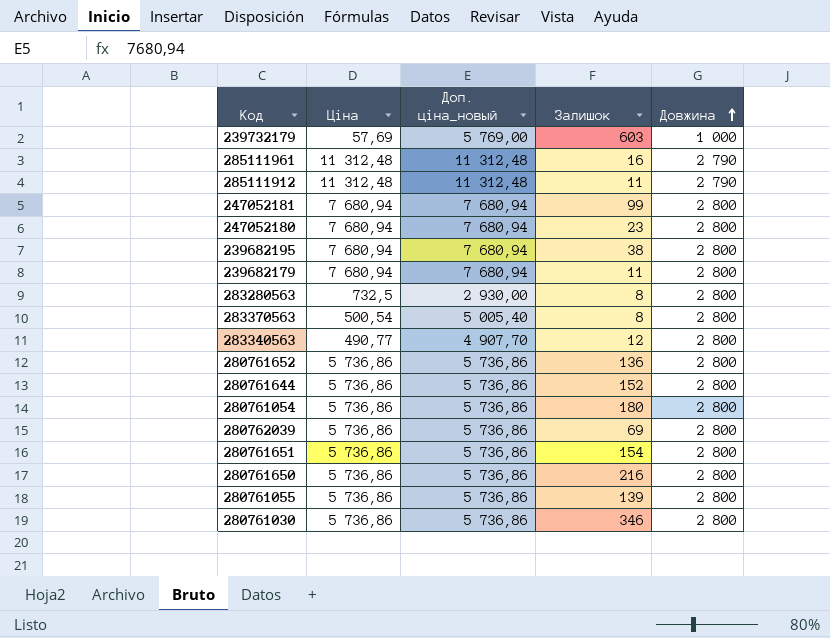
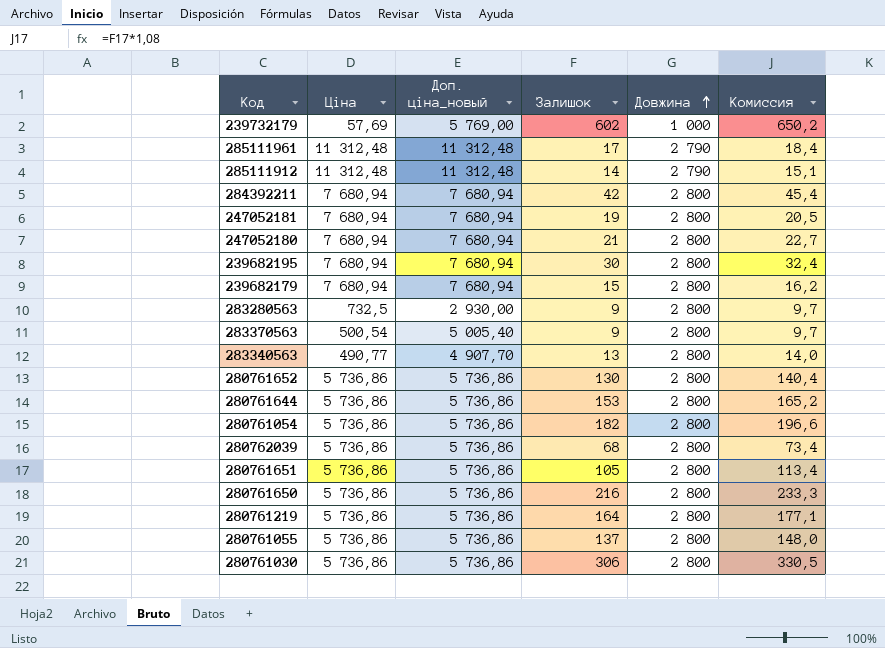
column Комиссия | formula: none -> [Залишок] * 1,08
239732179 | Залишок: 603 -> 602
285111961 | Залишок: 16 -> 17
285111912 | Залишок: 11 -> 14
row 284392211: none -> 7 680,94 | 7 680,94 | 42 | 2 800 | 45,4
247052181 | Залишок: 99 -> 19
247052180 | Залишок: 23 -> 21
239682195 | Залишок: 38 -> 30
239682179 | Залишок: 11 -> 15
283280563 | Залишок: 8 -> 9
283370563 | Залишок: 8 -> 9
283340563 | Залишок: 12 -> 13
280761652 | Залишок: 136 -> 130
280761644 | Залишок: 152 -> 153
280761054 | Залишок: 180 -> 182
280762039 | Залишок: 69 -> 68
280761651 | Залишок: 154 -> 105
row 280761219: none -> 5 736,86 | 5 736,86 | 164 | 2 800 | 177,1
280761055 | Залишок: 139 -> 137
280761030 | Залишок: 346 -> 306

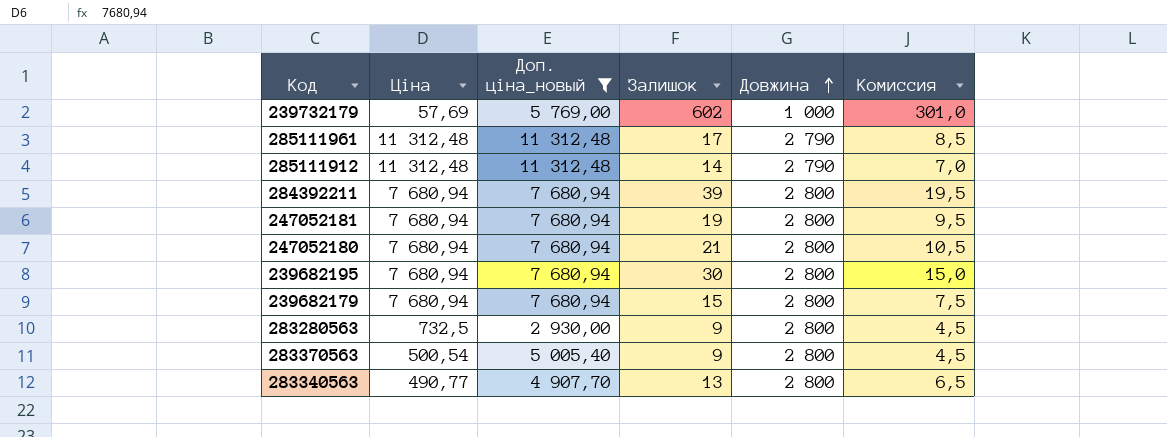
filter: none -> Доп. ціна_новый != 5 736,86
column Комиссия | formula: [Залишок] * 1,08 -> [Залишок] * 0,5
284392211 | Залишок: 42 -> 39

